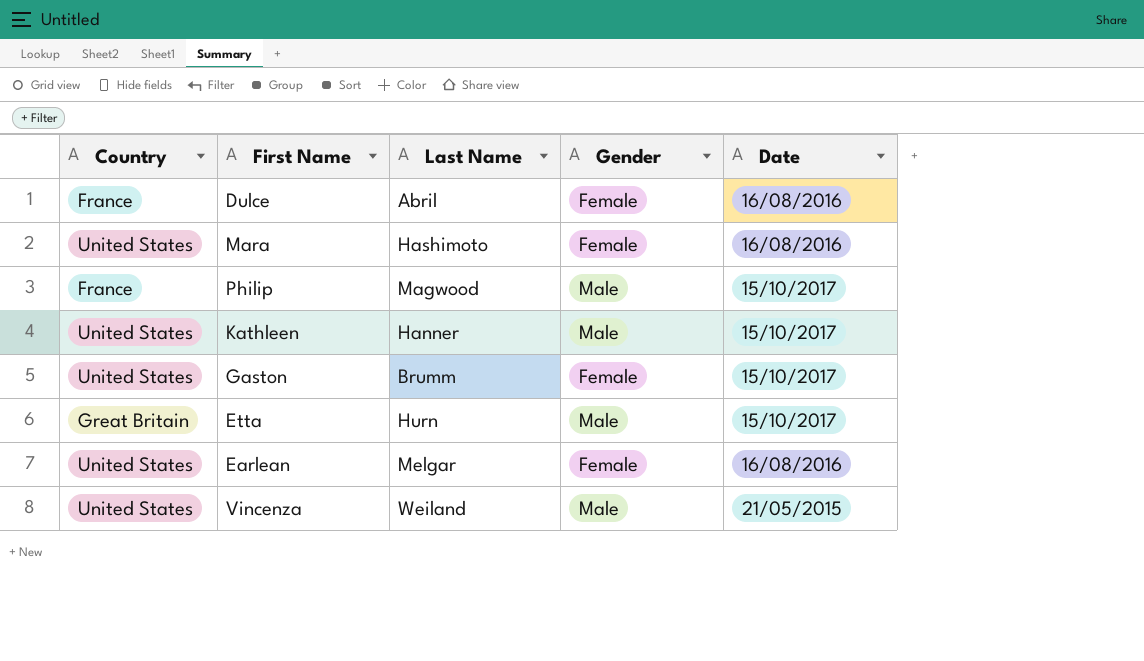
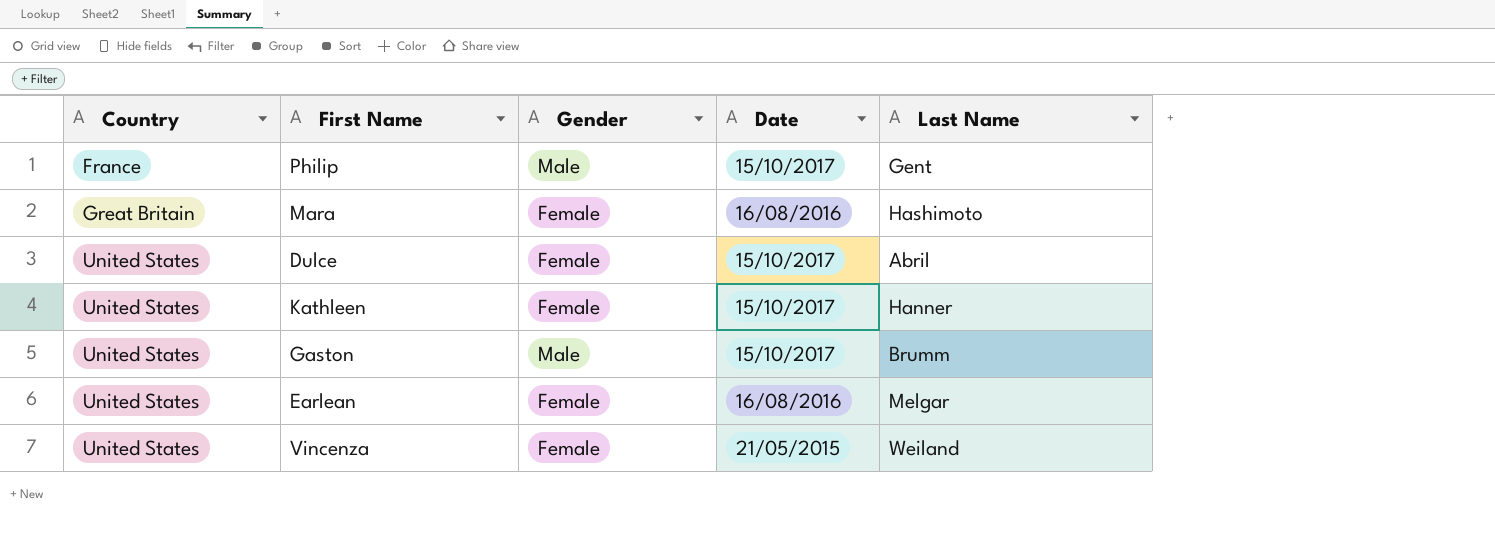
row order: none -> Country ascending
column Last Name | position: 3 -> 5
row Etta: Great Britain | Hurn | Male | 15/10/2017 -> none
Philip | Last Name: Magwood -> Gent
Mara | Country: United States -> Great Britain
Dulce | Country: France -> United States
Dulce | Date: 16/08/2016 -> 15/10/2017
Kathleen | Gender: Male -> Female
Gaston | Gender: Female -> Male
Vincenza | Gender: Male -> Female

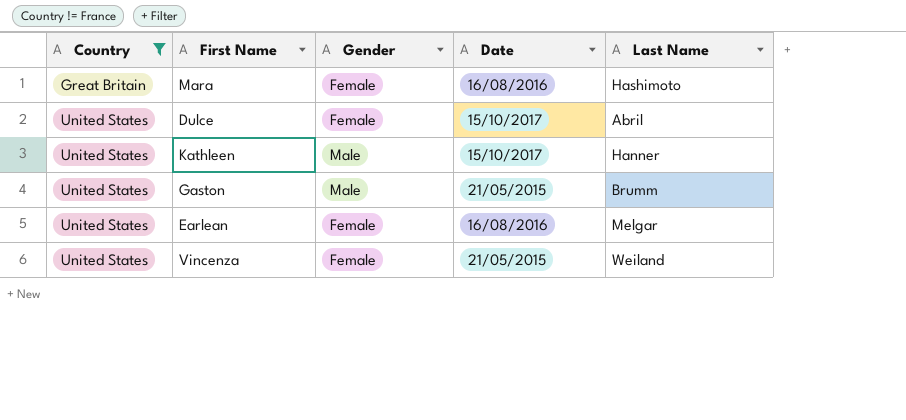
filter: none -> Country != France
Kathleen | Gender: Female -> Male
Gaston | Date: 15/10/2017 -> 21/05/2015

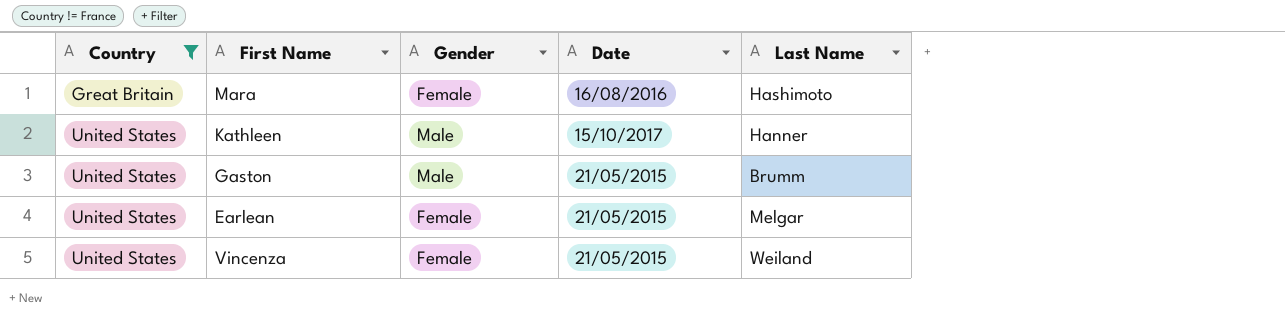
row Dulce: United States | Female | 15/10/2017 | Abril -> none
Earlean | Date: 16/08/2016 -> 21/05/2015

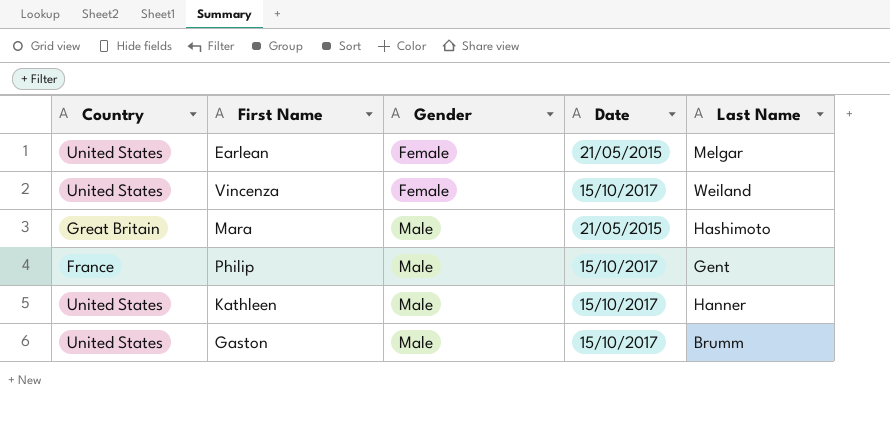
filter: Country != France -> none
row order: Country ascending -> Gender ascending
Vincenza | Date: 21/05/2015 -> 15/10/2017
Mara | Gender: Female -> Male
Mara | Date: 16/08/2016 -> 21/05/2015
Gaston | Date: 21/05/2015 -> 15/10/2017

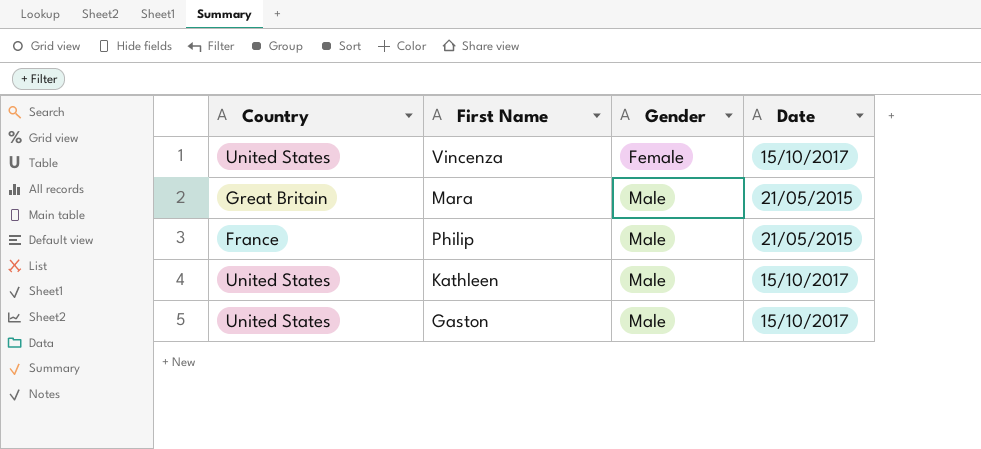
column Last Name | position: 5 -> none
row Earlean: United States | Female | 21/05/2015 | Melgar -> none
Philip | Date: 15/10/2017 -> 21/05/2015

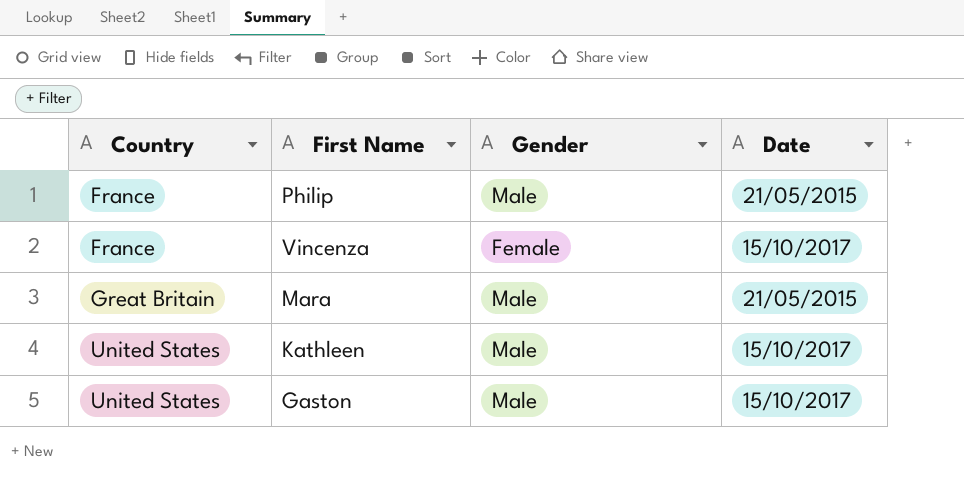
row order: Gender ascending -> Country ascending
Vincenza | Country: United States -> France

